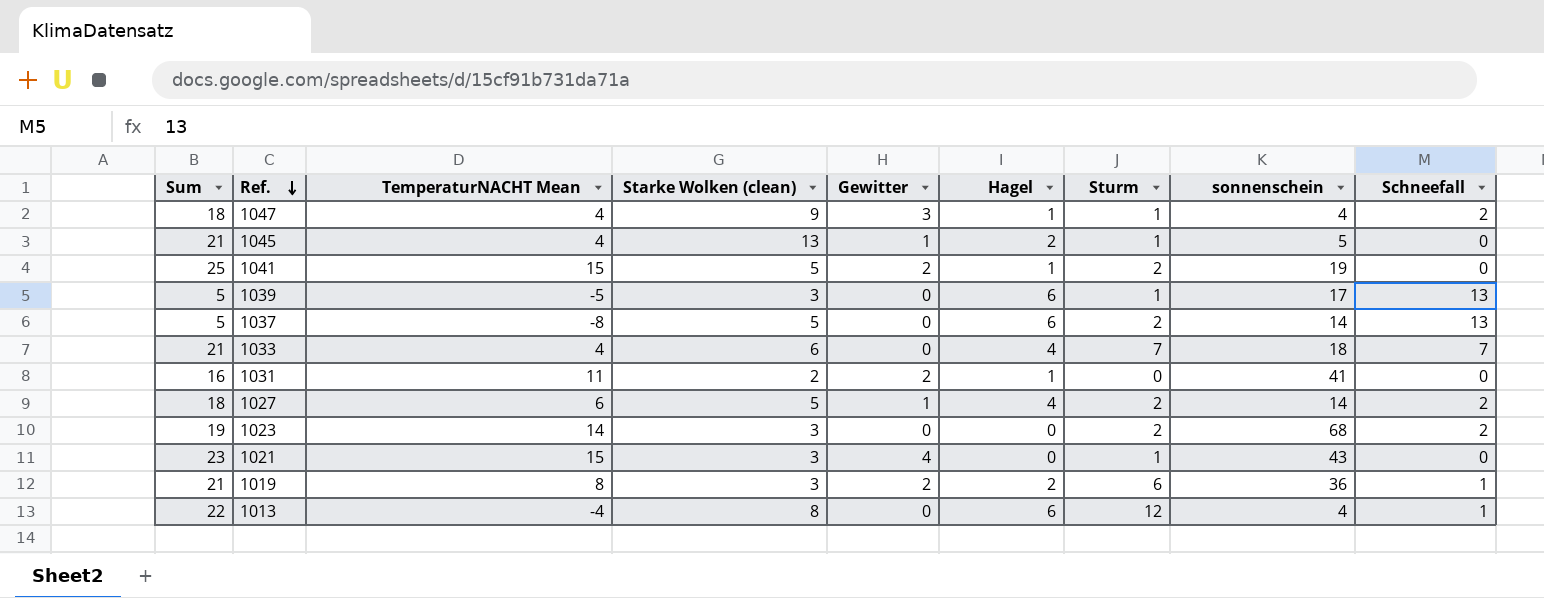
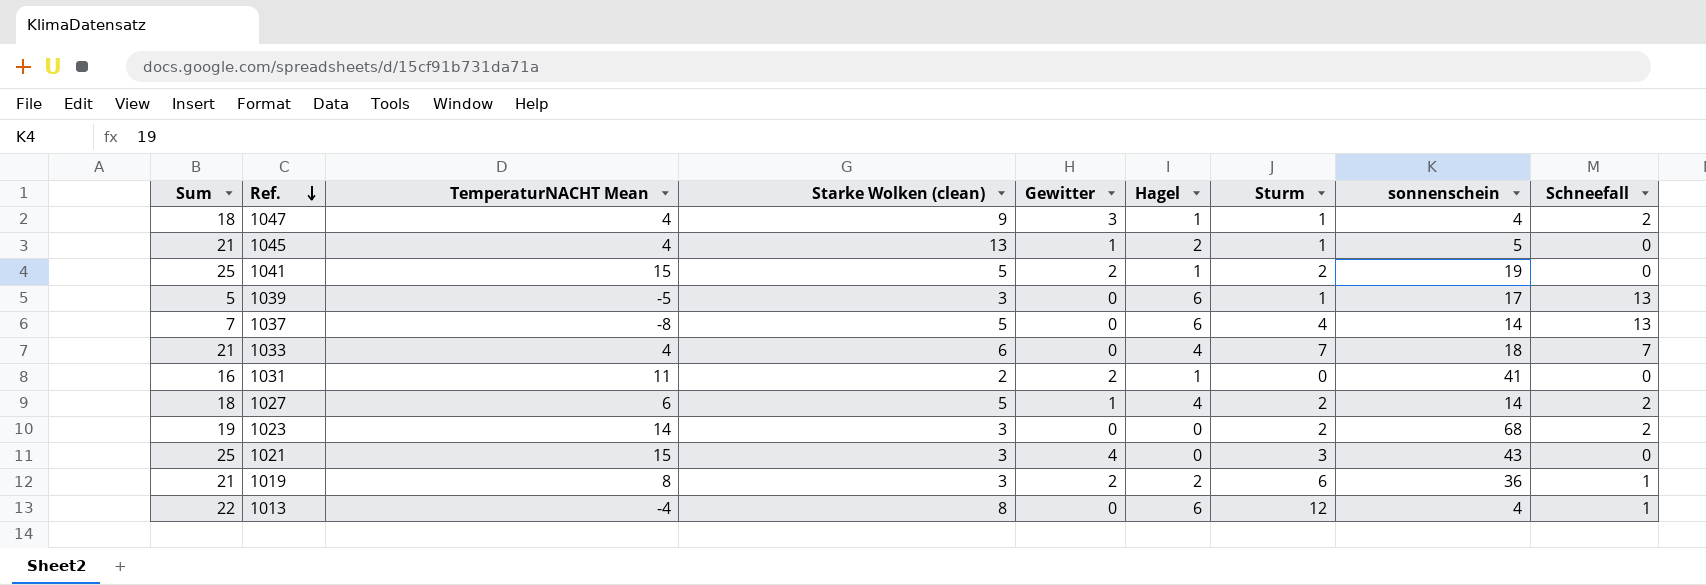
1037 | Sum: 5 -> 7
1037 | Sturm: 2 -> 4
1021 | Sum: 23 -> 25
1021 | Sturm: 1 -> 3

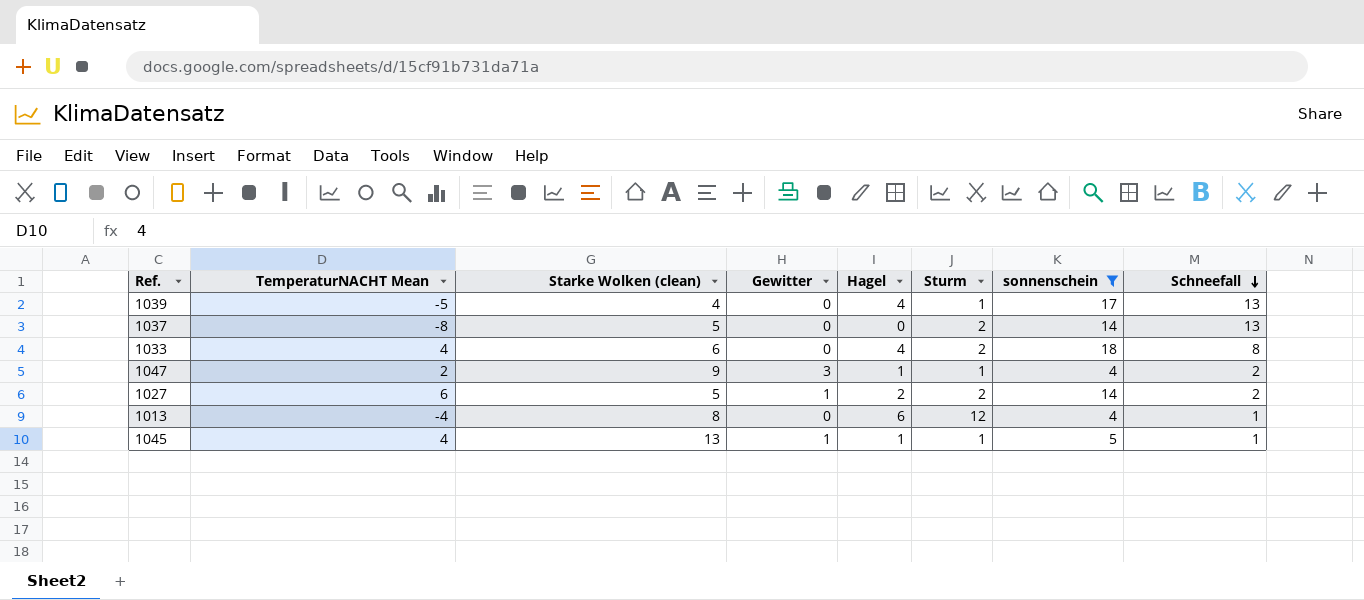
filter: none -> sonnenschein <= 18
row order: Ref. descending -> Schneefall descending
column Sum | formula: [TemperaturNACHT Mean] + [Starke Wolken (clean)] + [Gewitter] + [Hagel] + [Sturm] -> none
1039 | Starke Wolken (clean): 3 -> 4
1039 | Hagel: 6 -> 4
1037 | Hagel: 6 -> 0
1037 | Sturm: 4 -> 2
1033 | Sturm: 7 -> 2
1033 | Schneefall: 7 -> 8
1047 | TemperaturNACHT Mean: 4 -> 2
1027 | Hagel: 4 -> 2
1045 | Hagel: 2 -> 1
1045 | Schneefall: 0 -> 1

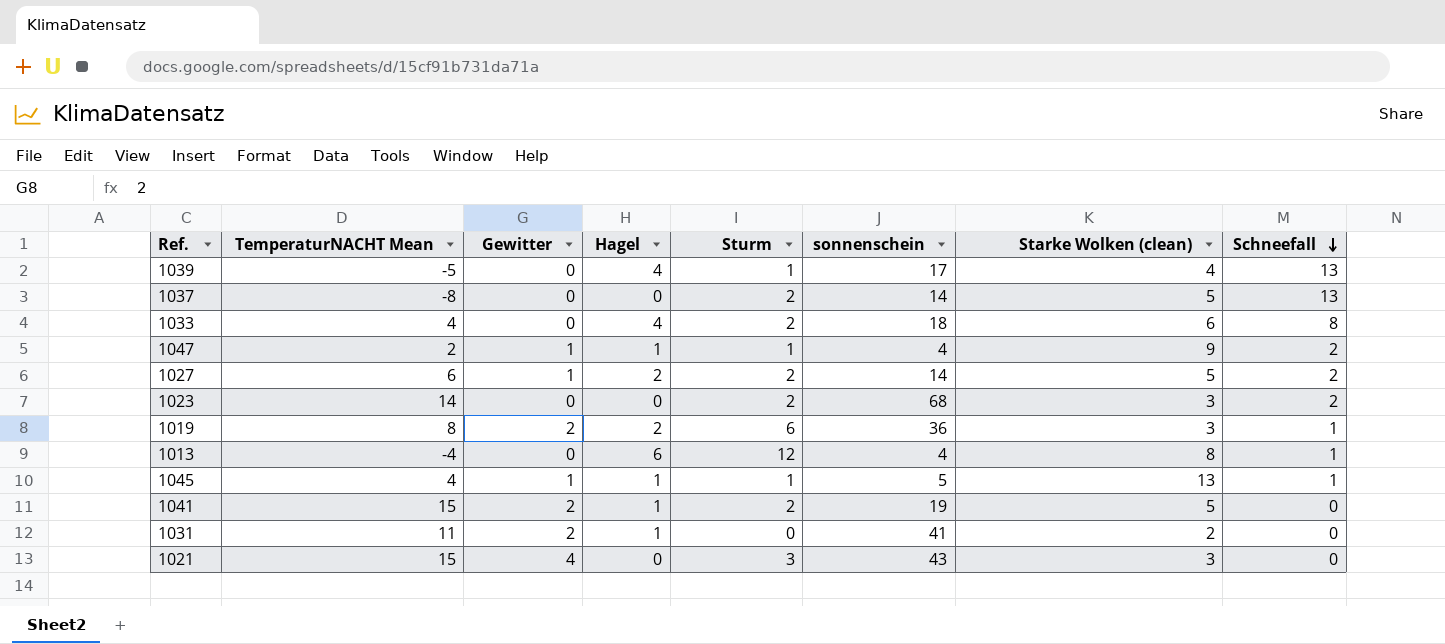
filter: sonnenschein <= 18 -> none
column Starke Wolken (clean) | position: 3 -> 7
1047 | Gewitter: 3 -> 1

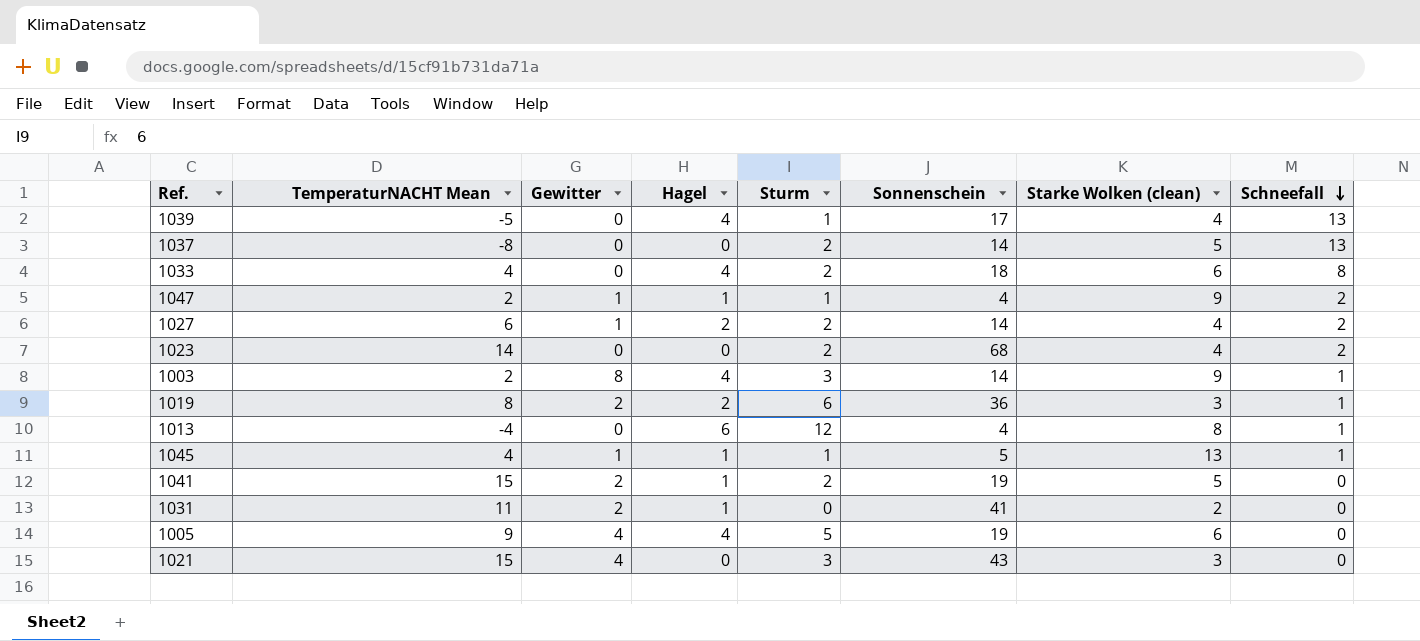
column name: sonnenschein -> Sonnenschein
1027 | Starke Wolken (clean): 5 -> 4
1023 | Starke Wolken (clean): 3 -> 4
row 1003: none -> 2 | 8 | 4 | 3 | 14 | 9 | 1
row 1005: none -> 9 | 4 | 4 | 5 | 19 | 6 | 0

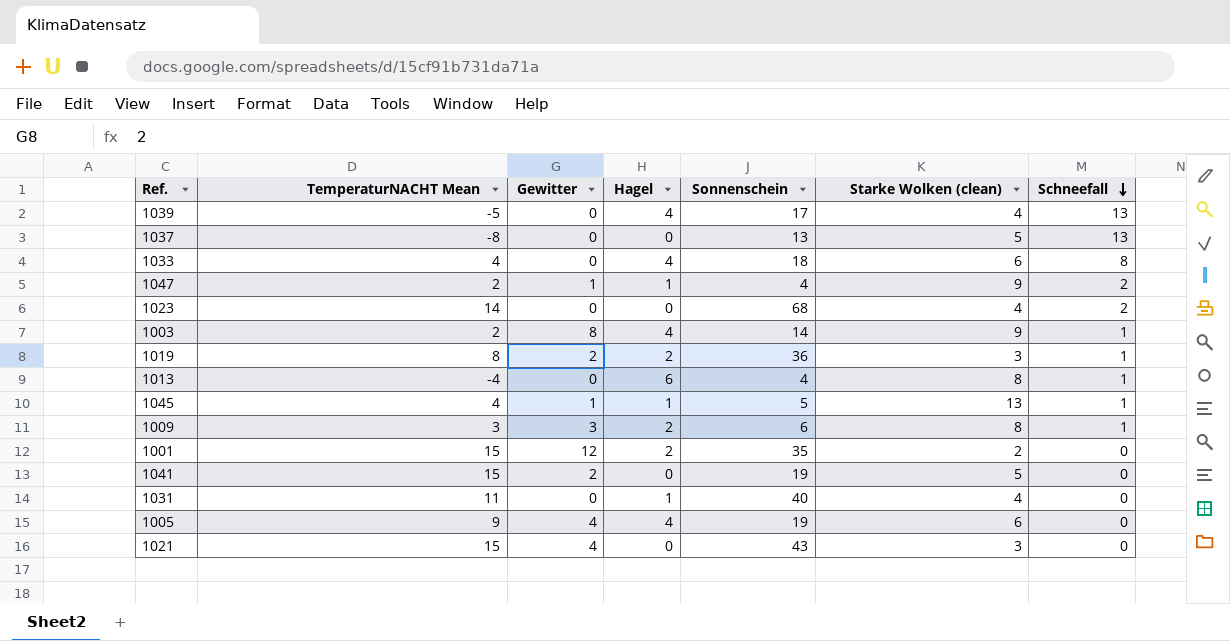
column Sturm | position: 5 -> none
row 1027: 6 | 1 | 2 | 2 | 14 | 4 | 2 -> none
1037 | Sonnenschein: 14 -> 13
row 1009: none -> 3 | 3 | 2 | 6 | 8 | 1
row 1001: none -> 15 | 12 | 2 | 35 | 2 | 0
1041 | Hagel: 1 -> 0
1031 | Gewitter: 2 -> 0
1031 | Sonnenschein: 41 -> 40
1031 | Starke Wolken (clean): 2 -> 4

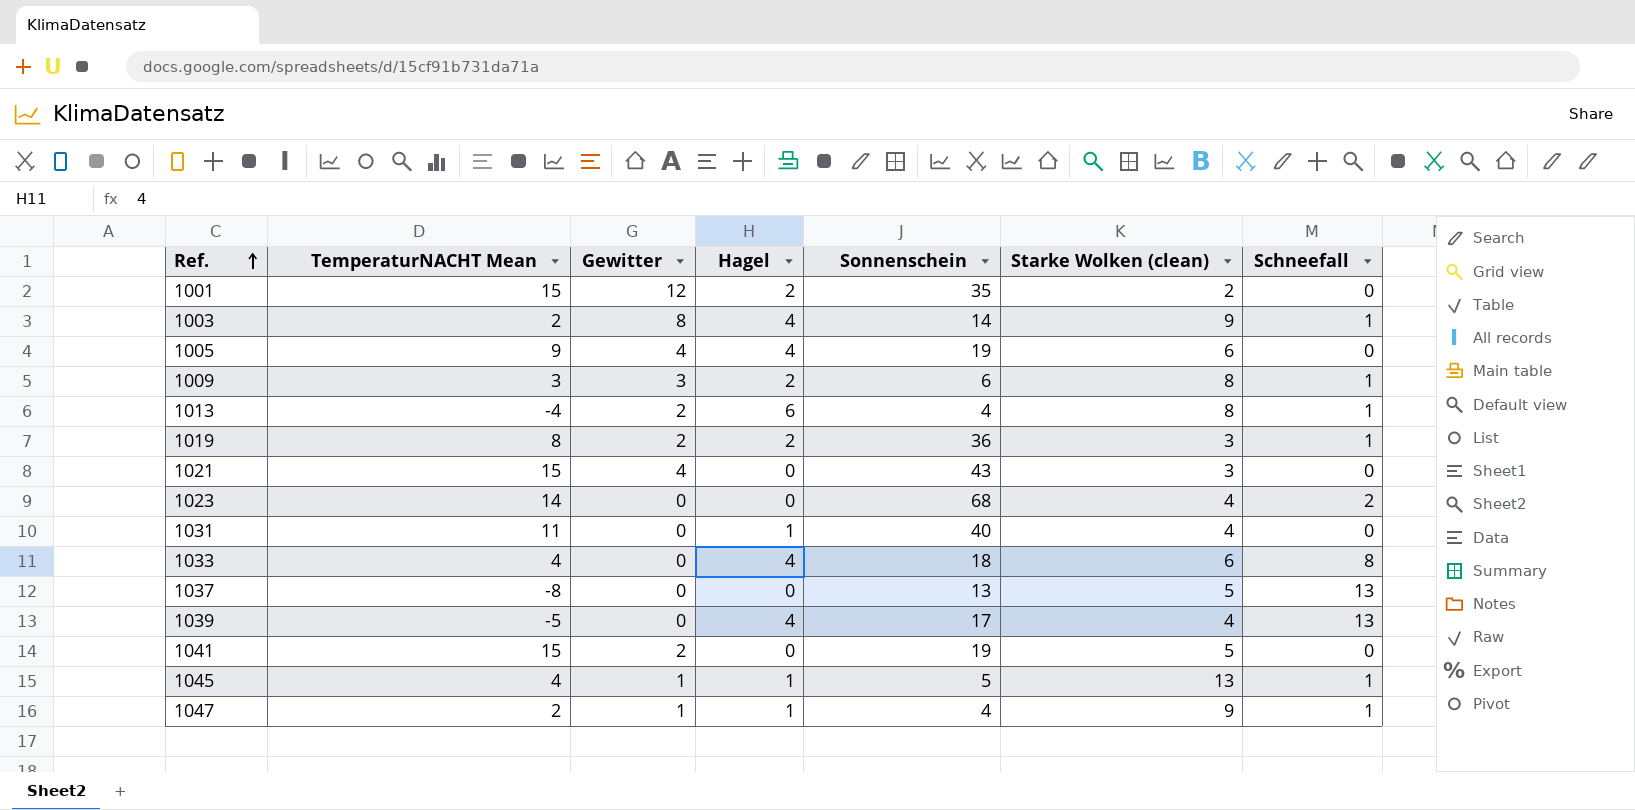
row order: Schneefall descending -> Ref. ascending
1013 | Gewitter: 0 -> 2
1047 | Schneefall: 2 -> 1

